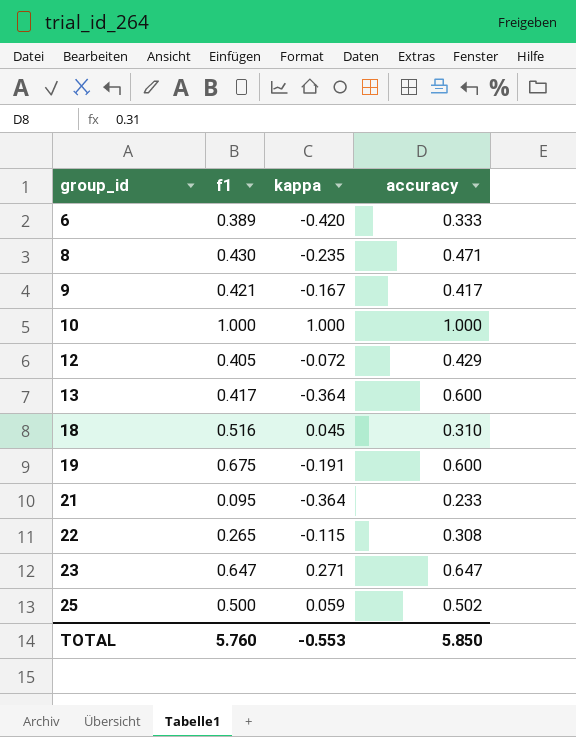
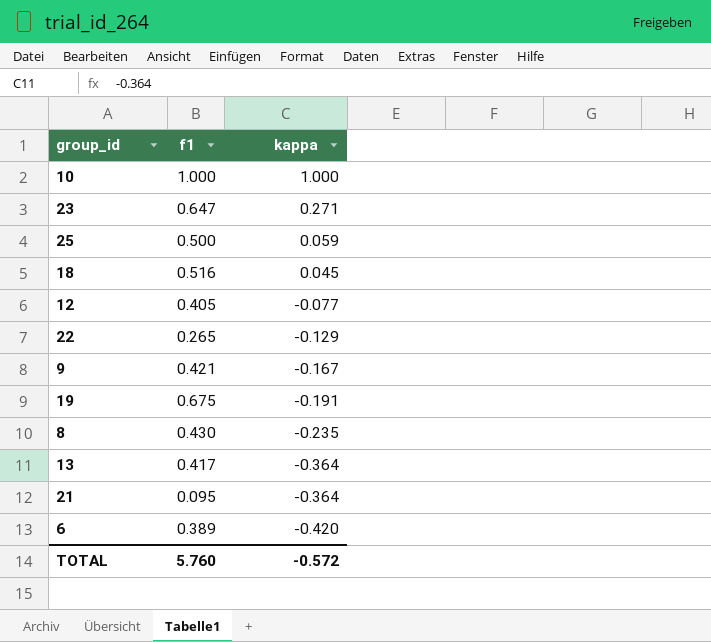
row order: group_id ascending -> kappa descending
column accuracy | position: 4 -> none
12 | kappa: -0.072 -> -0.077
22 | kappa: -0.115 -> -0.129
TOTAL | kappa: -0.553 -> -0.572

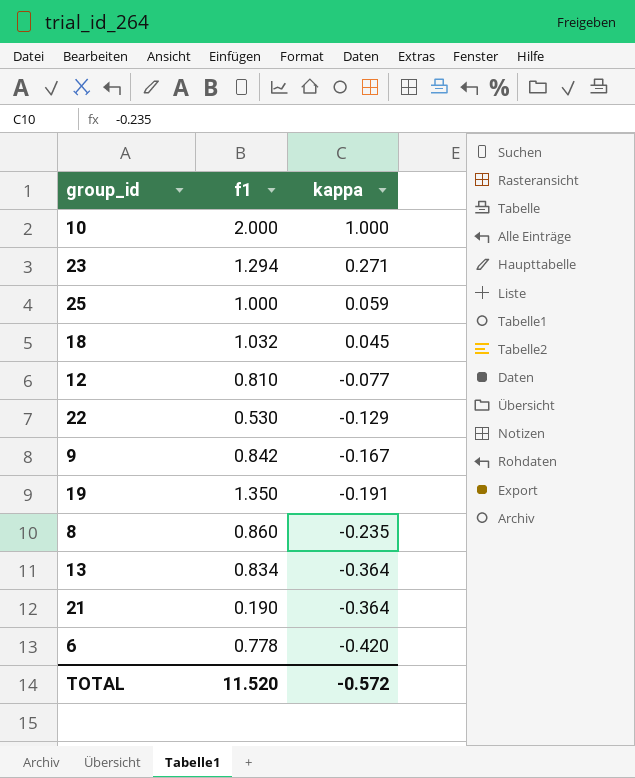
10 | f1: 1.000 -> 2.000
23 | f1: 0.647 -> 1.294
25 | f1: 0.500 -> 1.000
18 | f1: 0.516 -> 1.032
12 | f1: 0.405 -> 0.810
22 | f1: 0.265 -> 0.530
9 | f1: 0.421 -> 0.842
19 | f1: 0.675 -> 1.350
8 | f1: 0.430 -> 0.860
13 | f1: 0.417 -> 0.834
21 | f1: 0.095 -> 0.190
6 | f1: 0.389 -> 0.778
TOTAL | f1: 5.760 -> 11.520

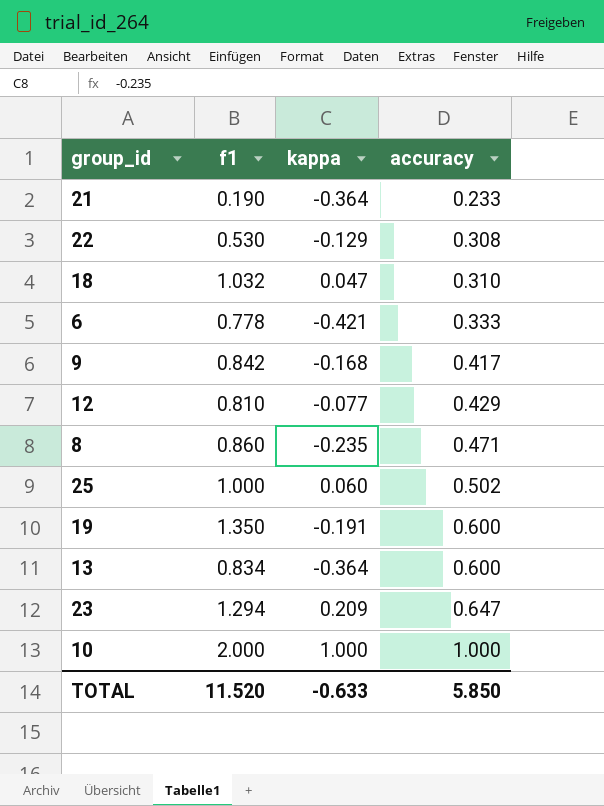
row order: kappa descending -> accuracy ascending
column accuracy | position: none -> 4
18 | kappa: 0.045 -> 0.047
6 | kappa: -0.420 -> -0.421
9 | kappa: -0.167 -> -0.168
25 | kappa: 0.059 -> 0.060
23 | kappa: 0.271 -> 0.209
TOTAL | kappa: -0.572 -> -0.633

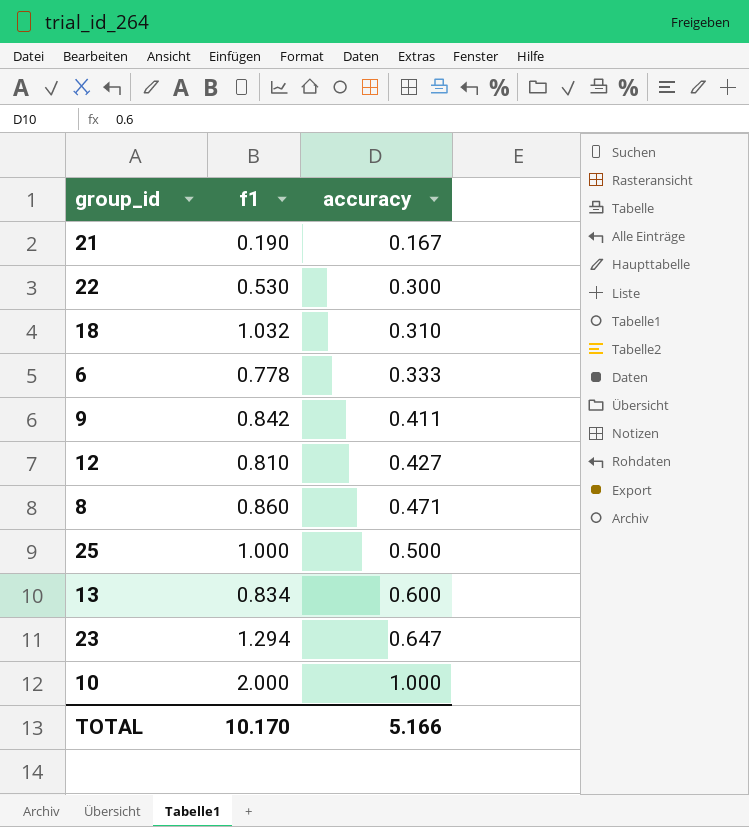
column kappa | position: 3 -> none
row 19: 1.350 | -0.191 | 0.600 -> none
21 | accuracy: 0.233 -> 0.167
22 | accuracy: 0.308 -> 0.300
9 | accuracy: 0.417 -> 0.411
12 | accuracy: 0.429 -> 0.427
25 | accuracy: 0.502 -> 0.500
TOTAL | f1: 11.520 -> 10.170
TOTAL | accuracy: 5.850 -> 5.166

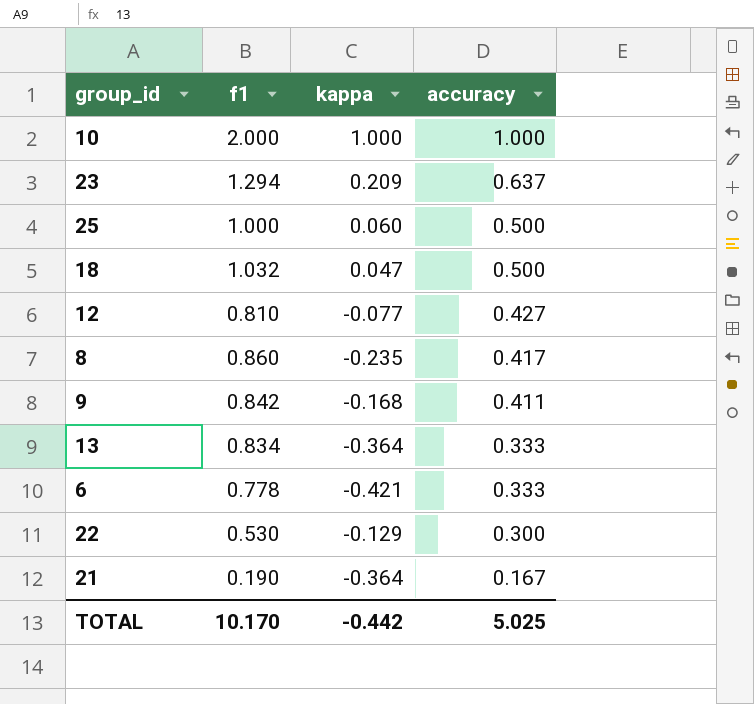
row order: accuracy ascending -> accuracy descending
column kappa | position: none -> 3
23 | accuracy: 0.647 -> 0.637
18 | accuracy: 0.310 -> 0.500
8 | accuracy: 0.471 -> 0.417
13 | accuracy: 0.600 -> 0.333
TOTAL | accuracy: 5.166 -> 5.025

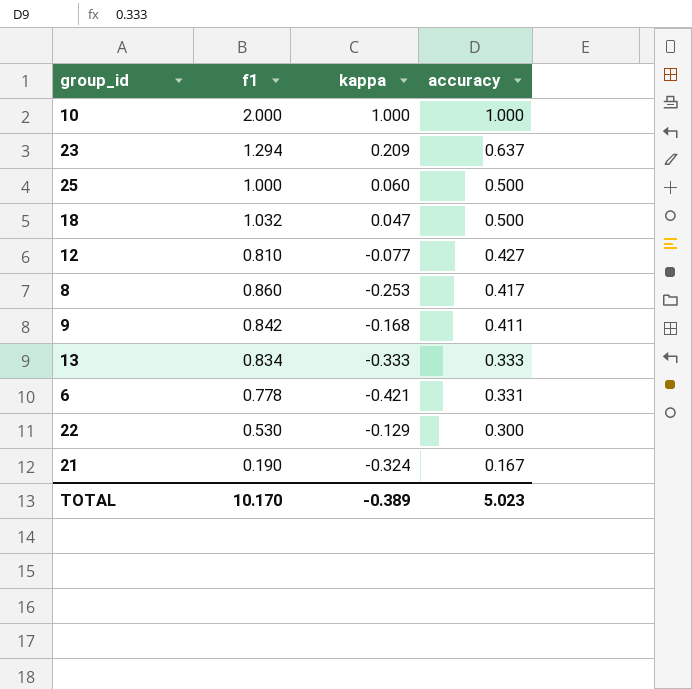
8 | kappa: -0.235 -> -0.253
13 | kappa: -0.364 -> -0.333
6 | accuracy: 0.333 -> 0.331
21 | kappa: -0.364 -> -0.324
TOTAL | kappa: -0.442 -> -0.389
TOTAL | accuracy: 5.025 -> 5.023

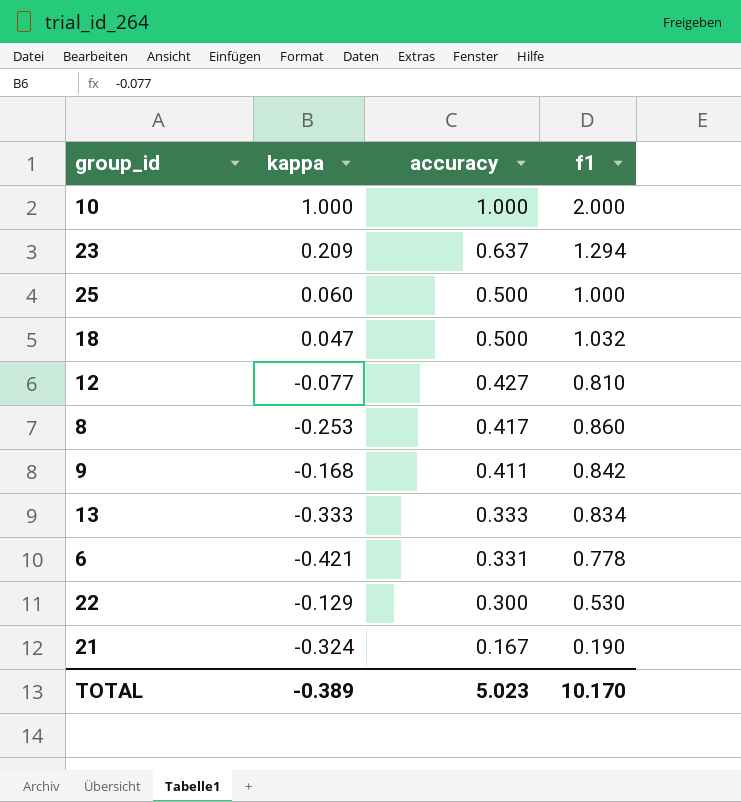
column f1 | position: 2 -> 4

